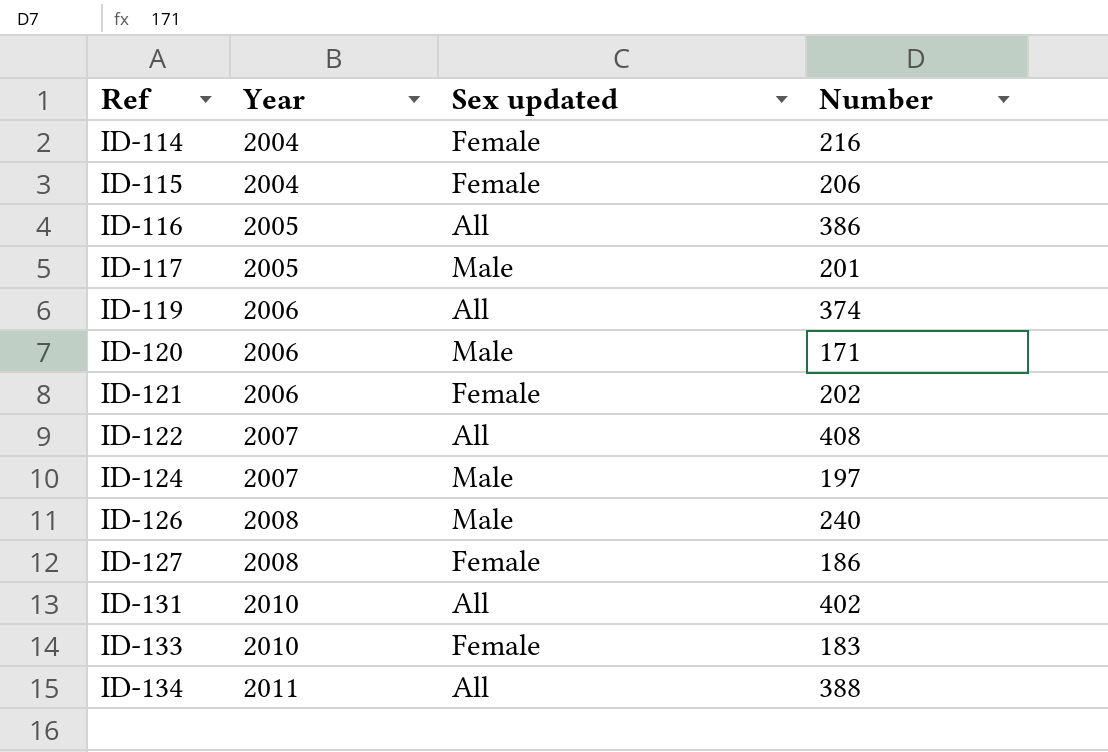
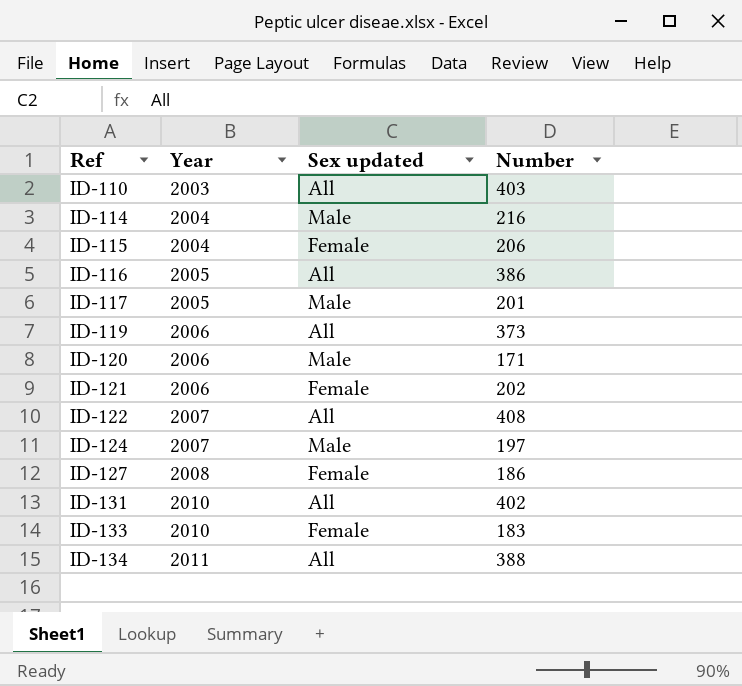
row ID-126: 2008 | Male | 240 -> none
row ID-110: none -> 2003 | All | 403
ID-114 | Sex updated: Female -> Male
ID-119 | Number: 374 -> 373

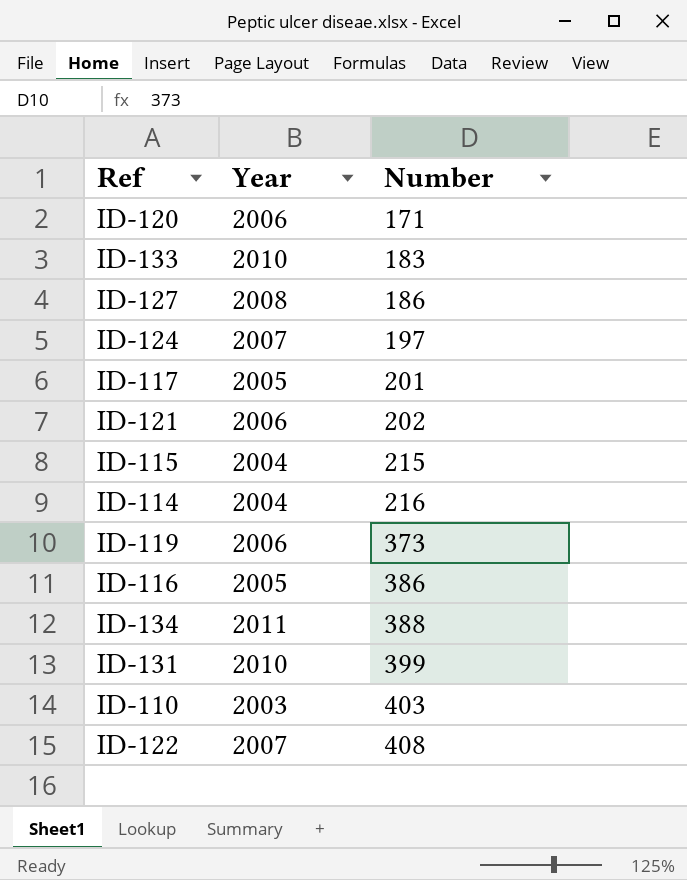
row order: Ref ascending -> Number ascending
column Sex updated | position: 3 -> none
ID-115 | Number: 206 -> 215
ID-131 | Number: 402 -> 399

